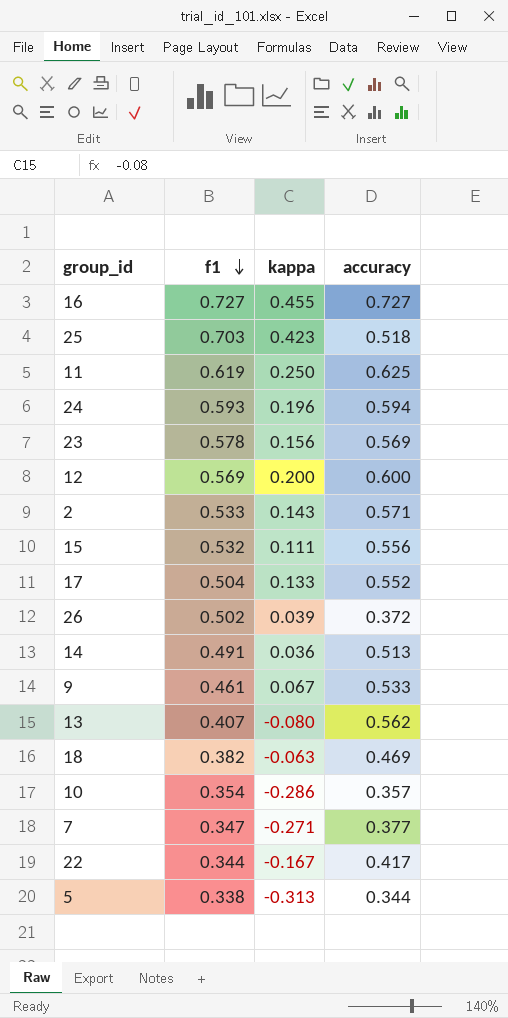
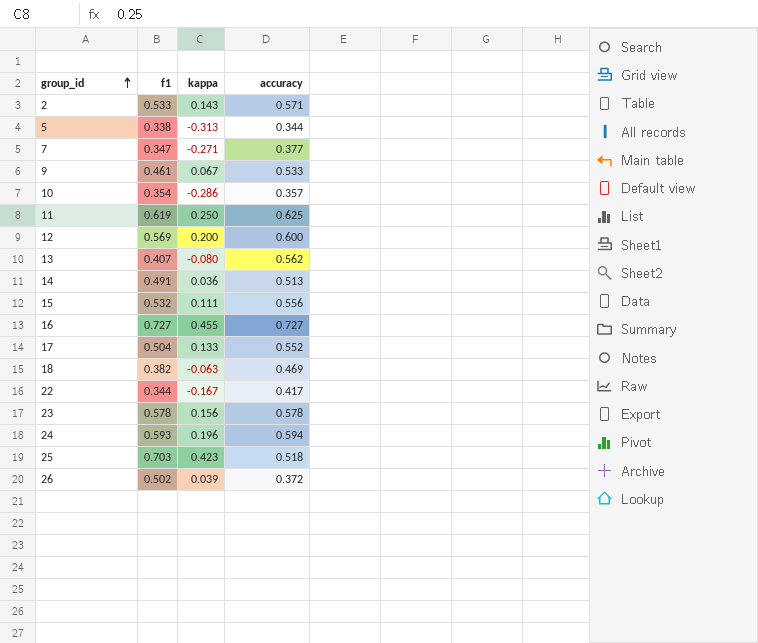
row order: f1 descending -> group_id ascending
23 | accuracy: 0.569 -> 0.578

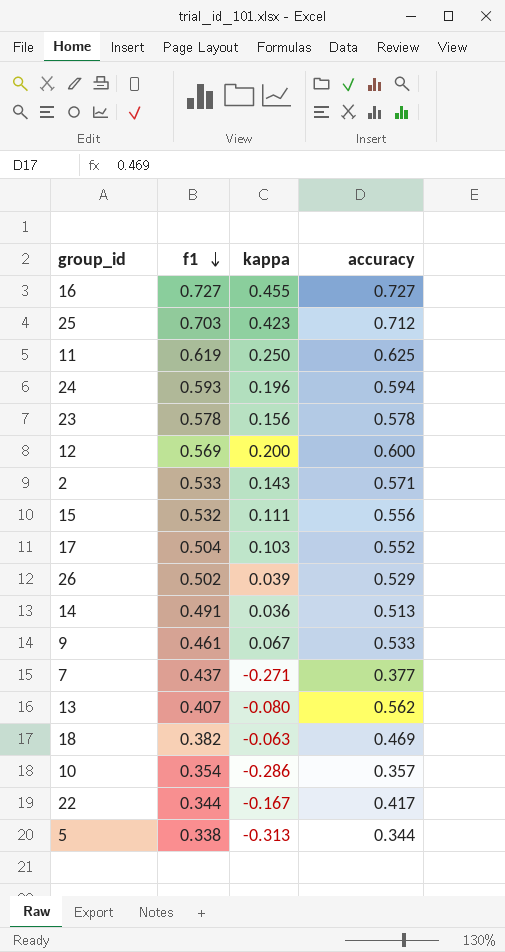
row order: group_id ascending -> f1 descending
25 | accuracy: 0.518 -> 0.712
17 | kappa: 0.133 -> 0.103
26 | accuracy: 0.372 -> 0.529
7 | f1: 0.347 -> 0.437

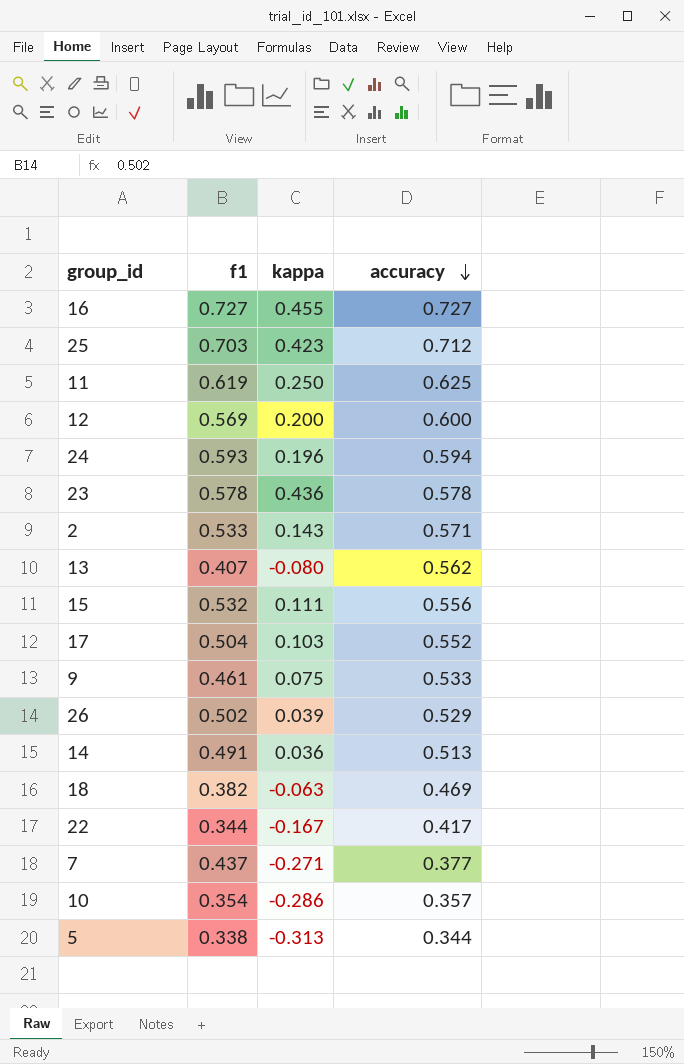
row order: f1 descending -> accuracy descending
23 | kappa: 0.156 -> 0.436
9 | kappa: 0.067 -> 0.075

